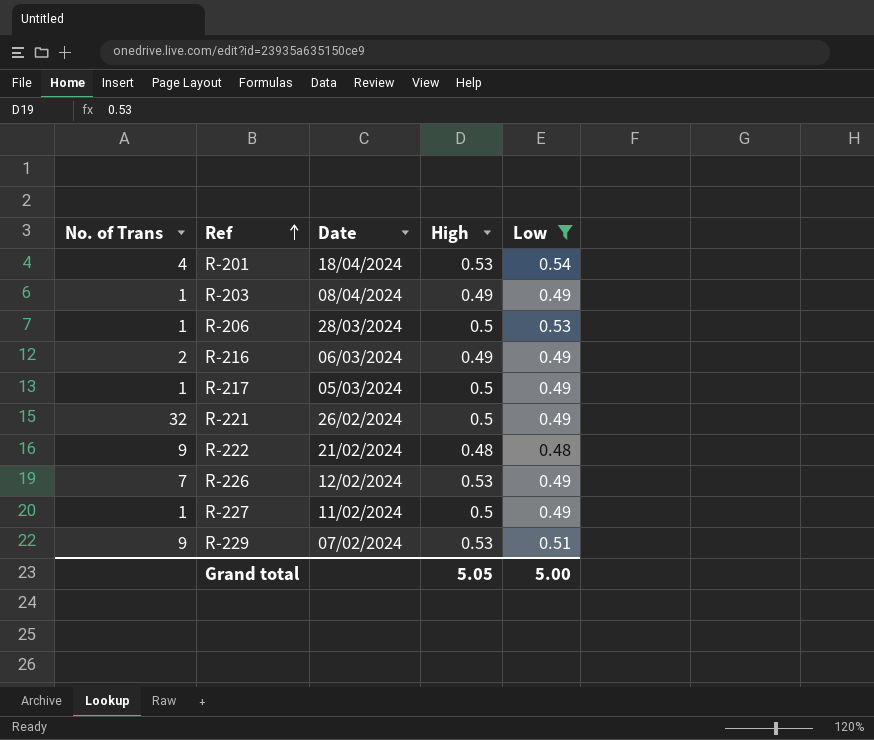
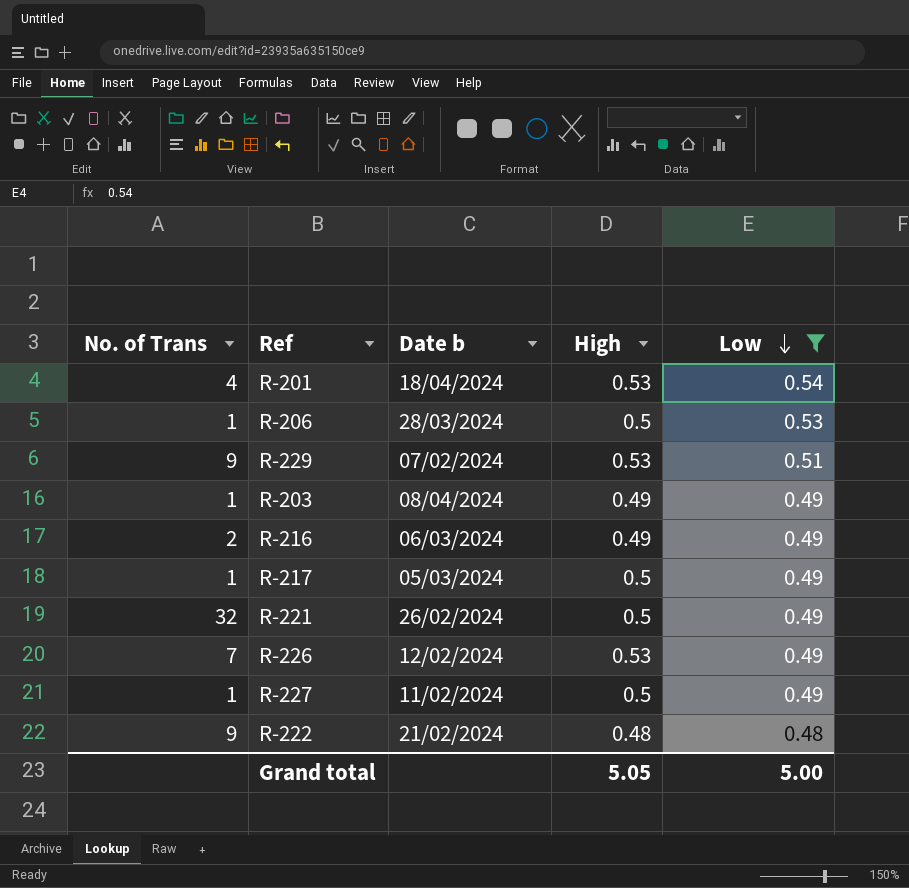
row order: Ref ascending -> Low descending
column name: Date -> Date b

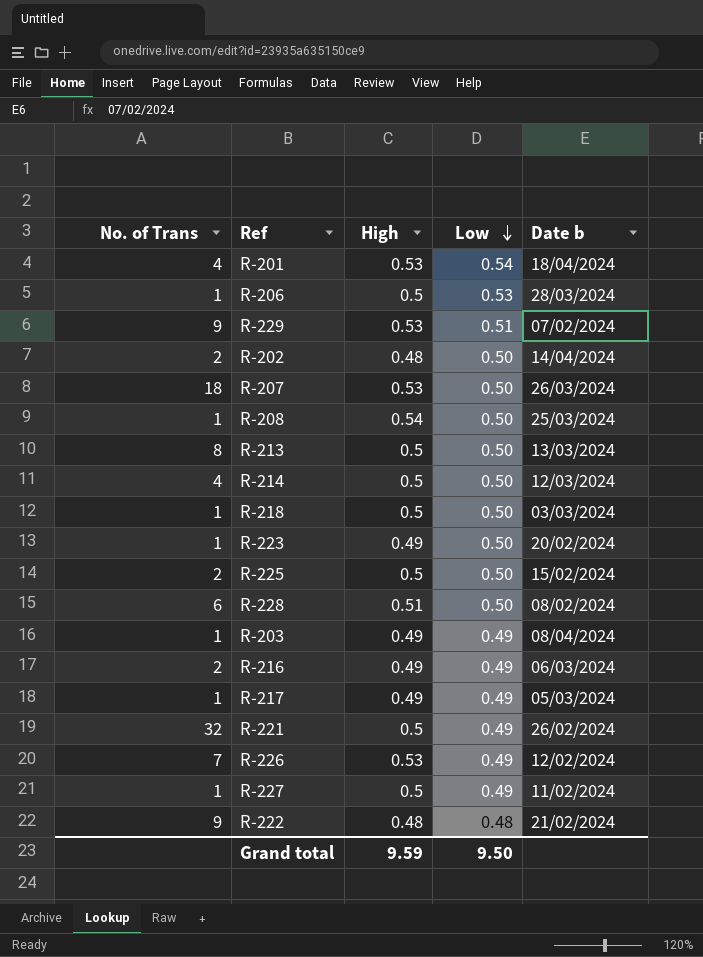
filter: Low != 0.50 -> none
column Date b | position: 3 -> 5
R-217 | High: 0.5 -> 0.49
Grand total | High: 5.05 -> 9.59
Grand total | Low: 5.00 -> 9.50

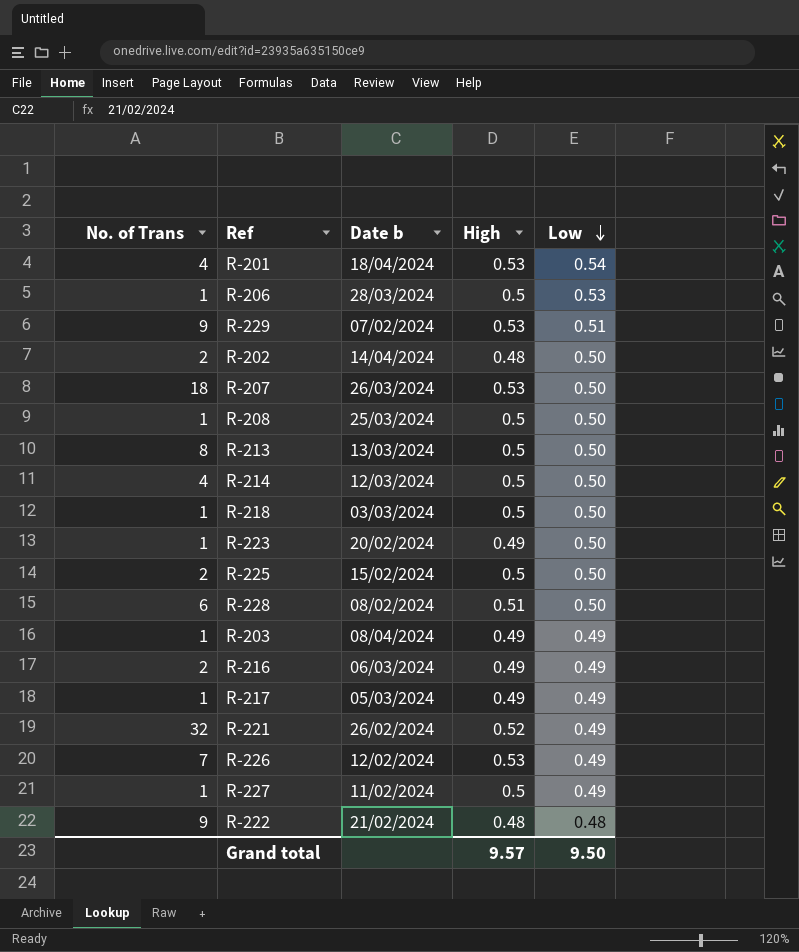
column Date b | position: 5 -> 3
R-208 | High: 0.54 -> 0.5
R-221 | High: 0.5 -> 0.52
Grand total | High: 9.59 -> 9.57

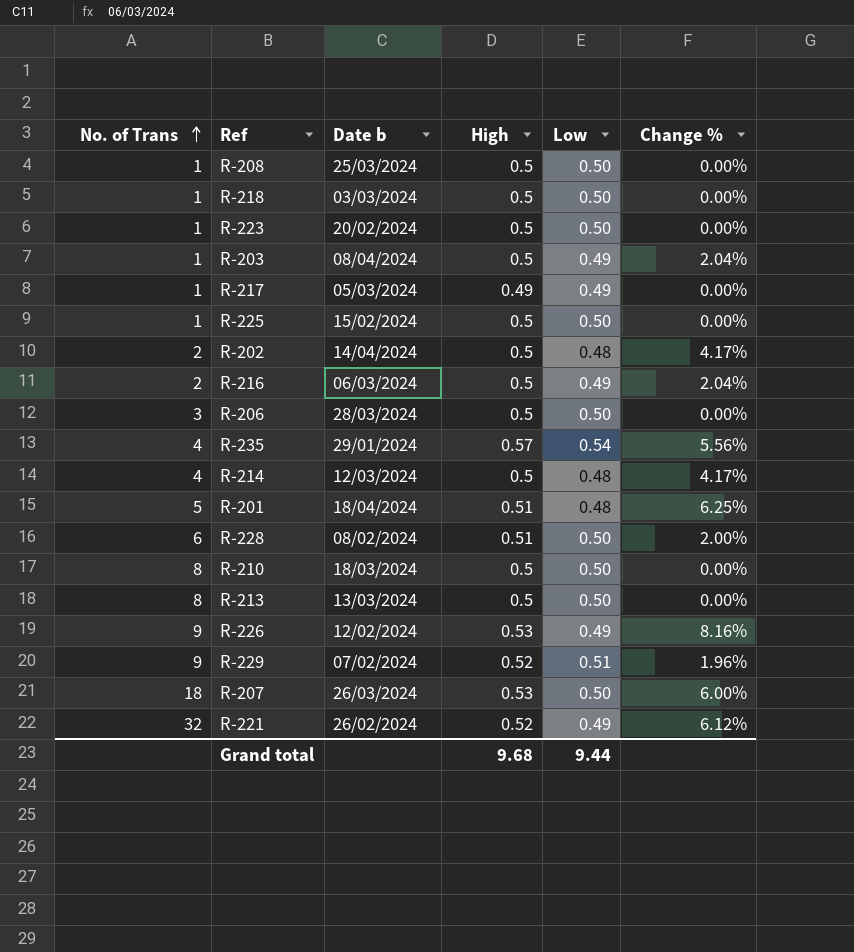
row order: Low descending -> No. of Trans ascending
column Change % | formula: none -> ([High] - [Low]) / [Low]
row R-227: 1 | 11/02/2024 | 0.5 | 0.49 -> none
row R-222: 9 | 21/02/2024 | 0.48 | 0.48 -> none
R-223 | High: 0.49 -> 0.5
R-203 | High: 0.49 -> 0.5
R-225 | No. of Trans: 2 -> 1
R-202 | High: 0.48 -> 0.5
R-202 | Low: 0.50 -> 0.48
R-216 | High: 0.49 -> 0.5
R-206 | No. of Trans: 1 -> 3
R-206 | Low: 0.53 -> 0.50
row R-235: none -> 4 | 29/01/2024 | 0.57 | 0.54 | 5.56%
R-214 | Low: 0.50 -> 0.48
R-201 | No. of Trans: 4 -> 5
R-201 | High: 0.53 -> 0.51
R-201 | Low: 0.54 -> 0.48
row R-210: none -> 8 | 18/03/2024 | 0.5 | 0.50 | 0.00%
R-226 | No. of Trans: 7 -> 9
R-229 | High: 0.53 -> 0.52
Grand total | High: 9.57 -> 9.68
Grand total | Low: 9.50 -> 9.44

